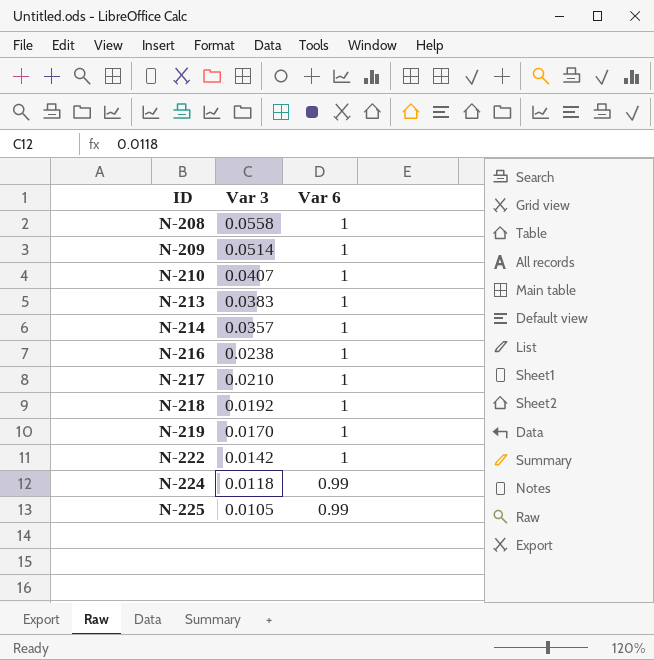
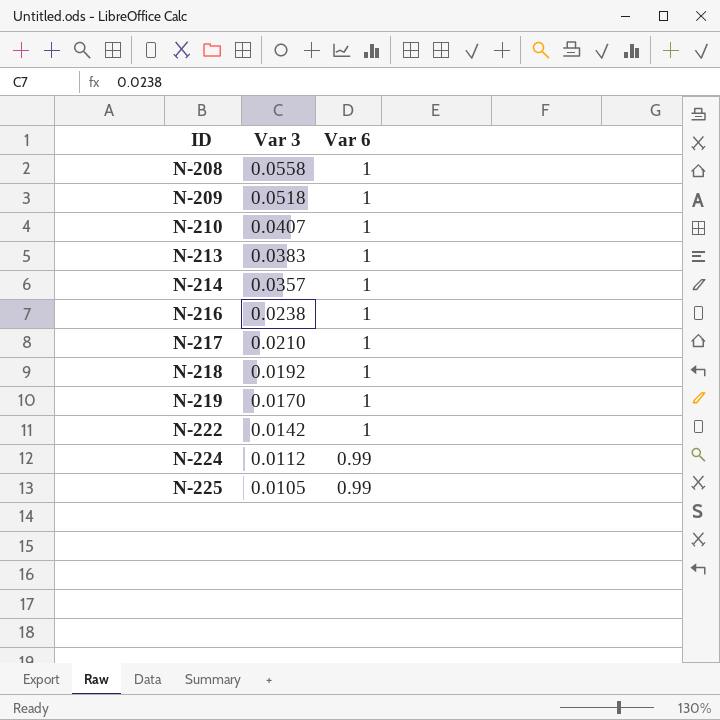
N-209 | Var 3: 0.0514 -> 0.0518
N-224 | Var 3: 0.0118 -> 0.0112

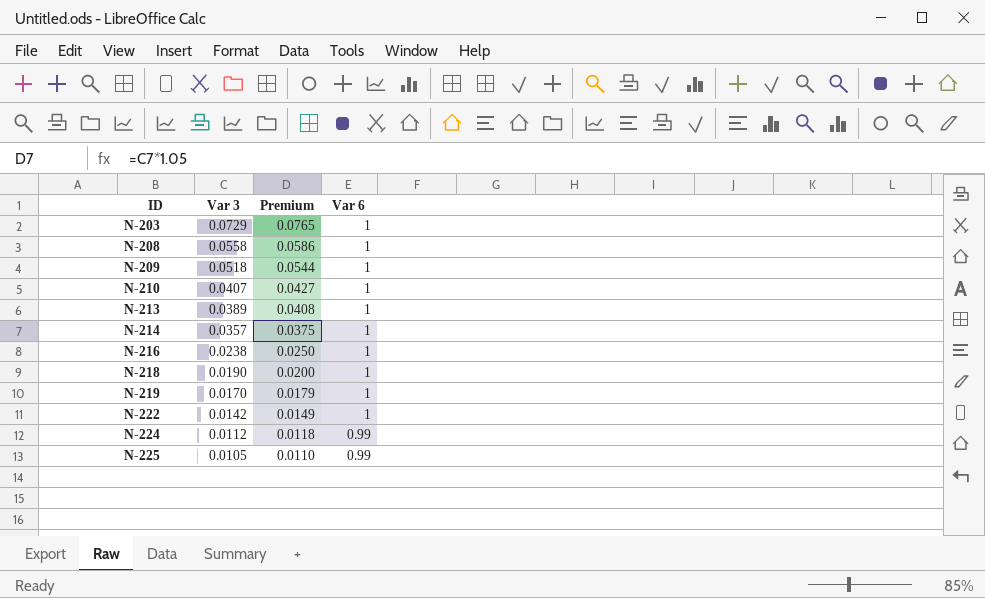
column Premium | formula: none -> [Var 3] * 1.05
row N-217: 0.0210 | 1 -> none
row N-203: none -> 0.0729 | 0.0765 | 1
N-213 | Var 3: 0.0383 -> 0.0389
N-218 | Var 3: 0.0192 -> 0.0190

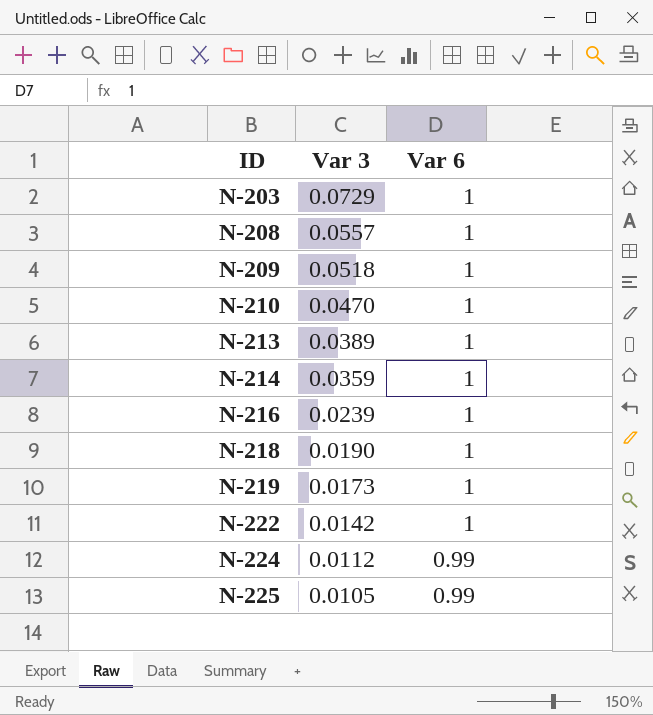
column Premium | formula: [Var 3] * 1.05 -> none
N-208 | Var 3: 0.0558 -> 0.0557
N-210 | Var 3: 0.0407 -> 0.0470
N-214 | Var 3: 0.0357 -> 0.0359
N-216 | Var 3: 0.0238 -> 0.0239
N-219 | Var 3: 0.0170 -> 0.0173

